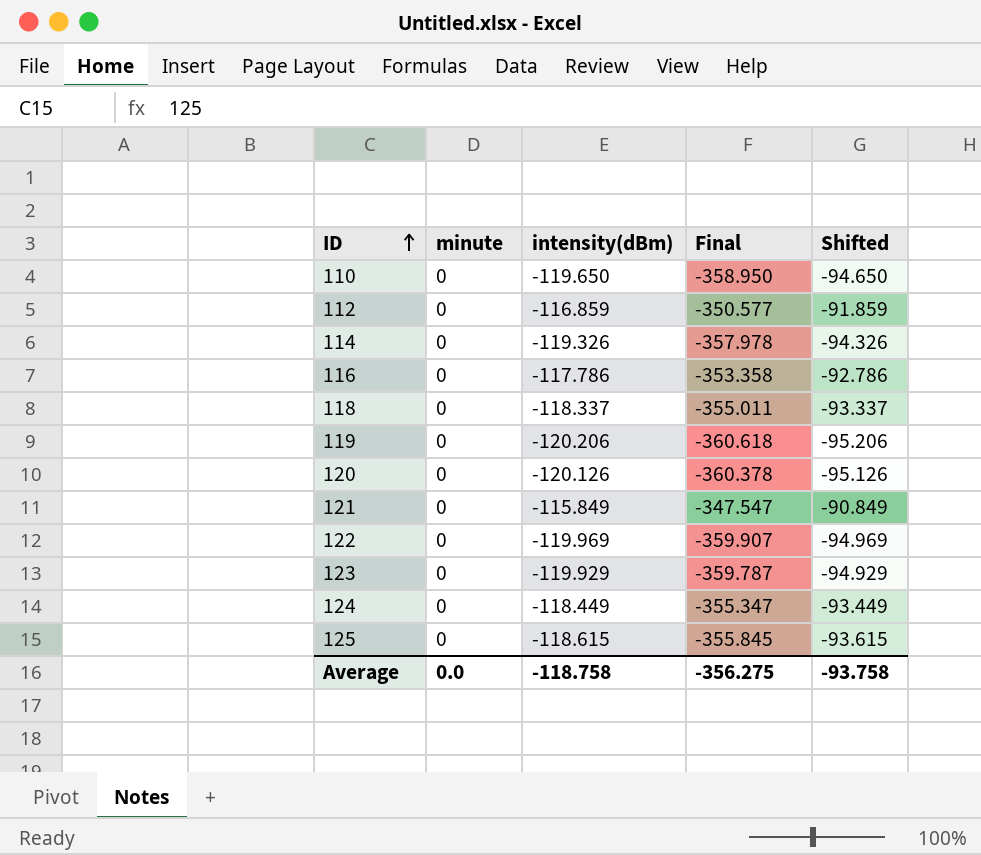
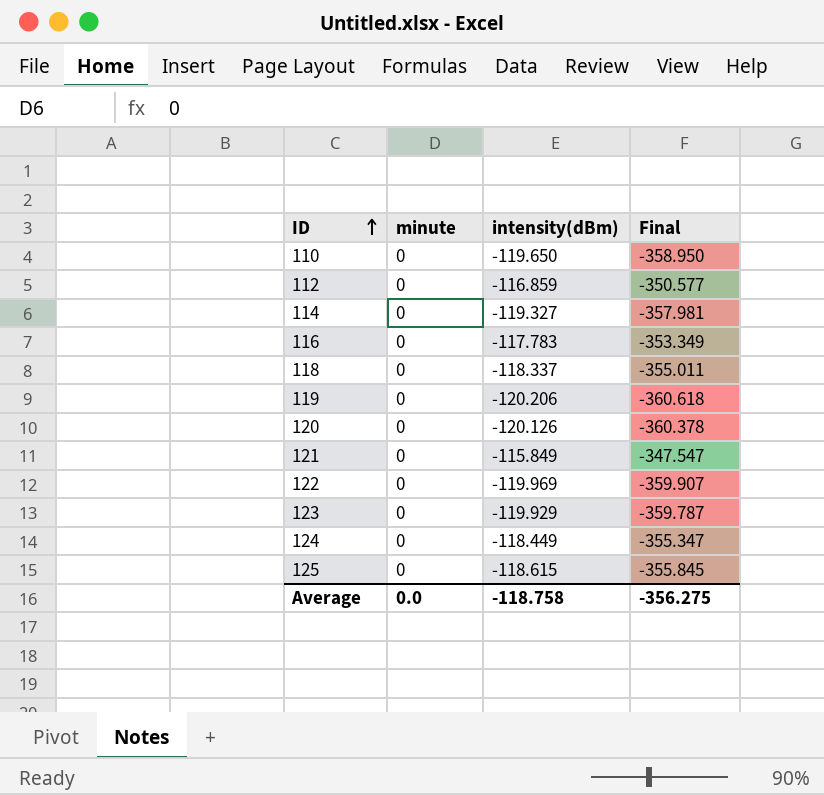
column Shifted | formula: [intensity(dBm)] + 25 -> none
114 | intensity(dBm): -119.326 -> -119.327
114 | Final: -357.978 -> -357.981
116 | intensity(dBm): -117.786 -> -117.783
116 | Final: -353.358 -> -353.349

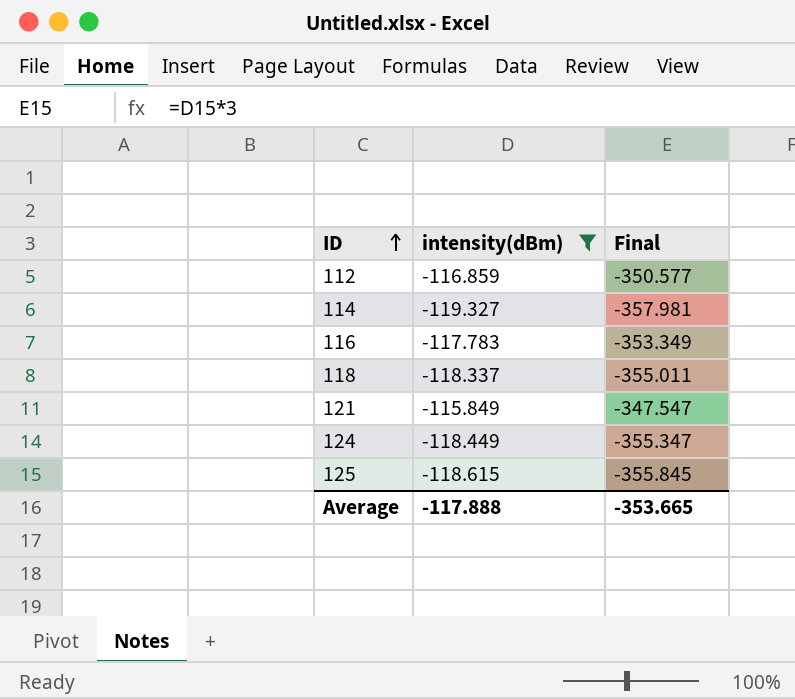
filter: none -> intensity(dBm) >= -119.327
column minute | position: 2 -> none
Average | intensity(dBm): -118.758 -> -117.888
Average | Final: -356.275 -> -353.665

